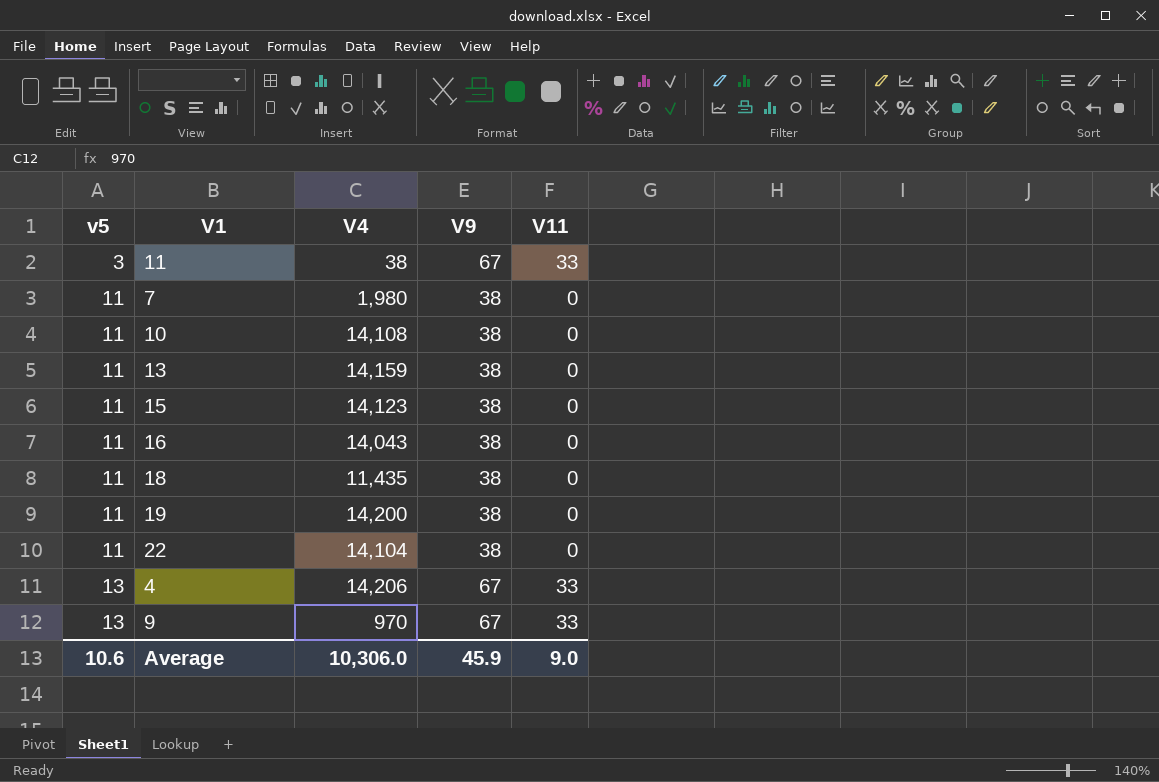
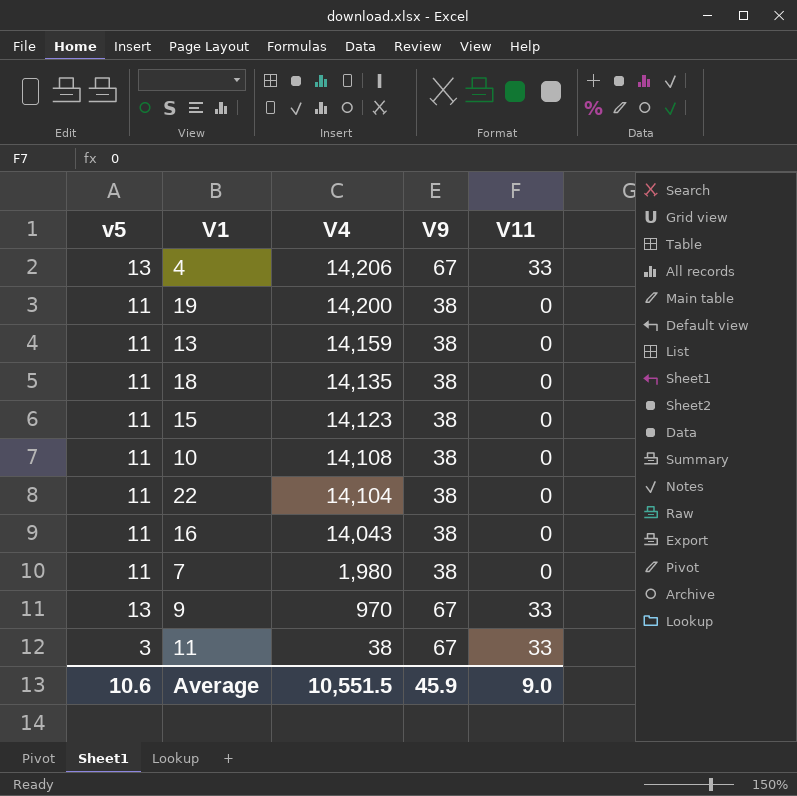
row order: v5 ascending -> V4 descending
18 | V4: 11,435 -> 14,135
Average | V4: 10,306.0 -> 10,551.5

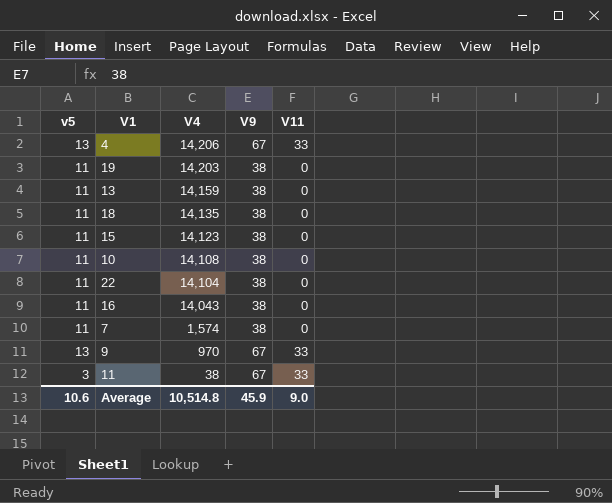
19 | V4: 14,200 -> 14,203
7 | V4: 1,980 -> 1,574
Average | V4: 10,551.5 -> 10,514.8

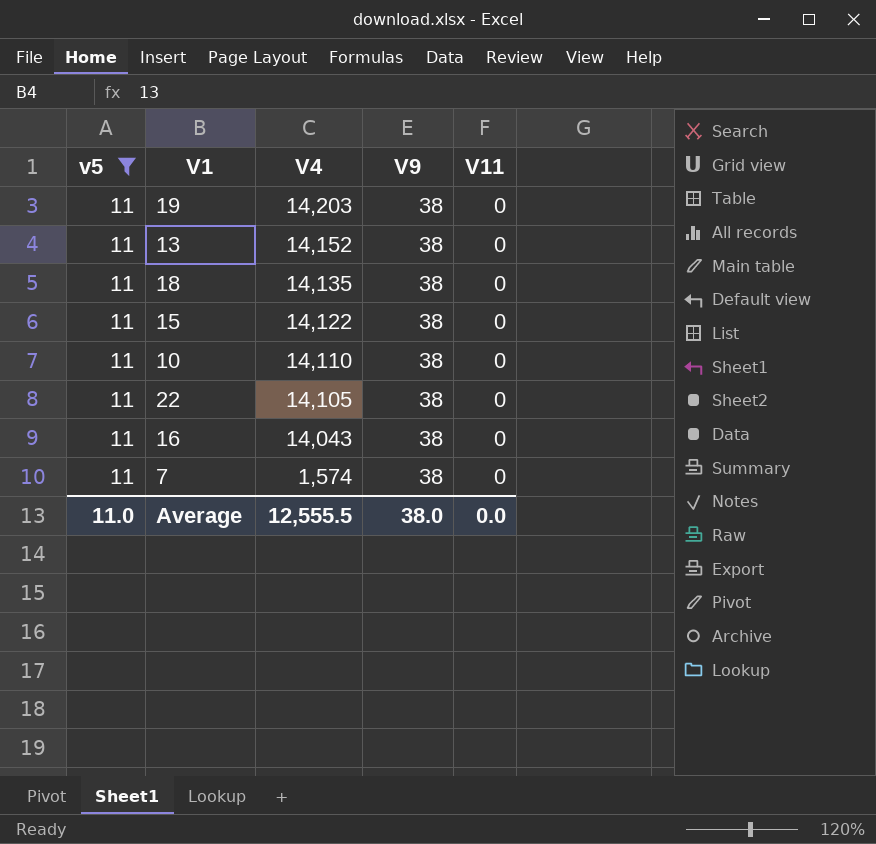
filter: none -> v5 = 11
13 | V4: 14,159 -> 14,152
15 | V4: 14,123 -> 14,122
10 | V4: 14,108 -> 14,110
22 | V4: 14,104 -> 14,105
Average | v5: 10.6 -> 11.0
Average | V4: 10,514.8 -> 12,555.5
Average | V9: 45.9 -> 38.0
Average | V11: 9.0 -> 0.0

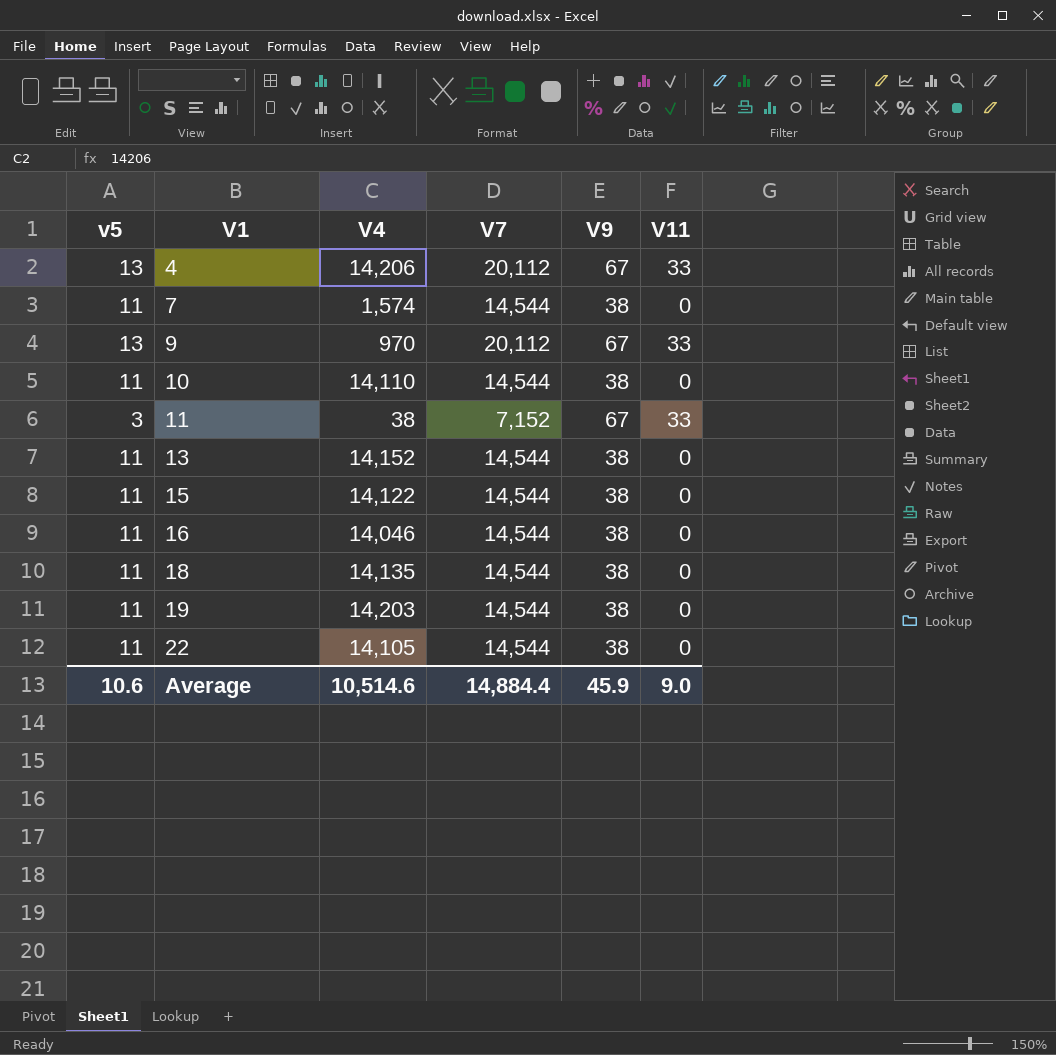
filter: v5 = 11 -> none
row order: V4 descending -> V1 ascending
column V7 | position: none -> 4
16 | V4: 14,043 -> 14,046
Average | v5: 11.0 -> 10.6
Average | V4: 12,555.5 -> 10,514.6
Average | V9: 38.0 -> 45.9
Average | V11: 0.0 -> 9.0

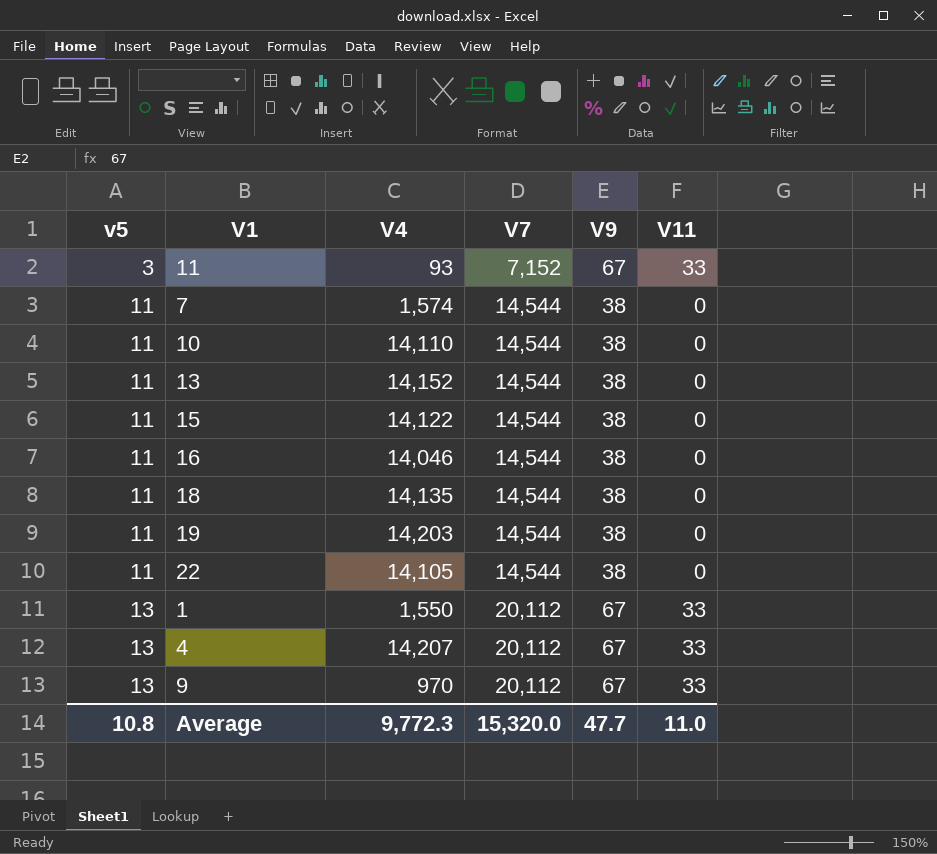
row order: V1 ascending -> v5 ascending
11 | V4: 38 -> 93
row 1: none -> 13 | 1,550 | 20,112 | 67 | 33
4 | V4: 14,206 -> 14,207
Average | v5: 10.6 -> 10.8
Average | V4: 10,514.6 -> 9,772.3
Average | V7: 14,884.4 -> 15,320.0
Average | V9: 45.9 -> 47.7
Average | V11: 9.0 -> 11.0

